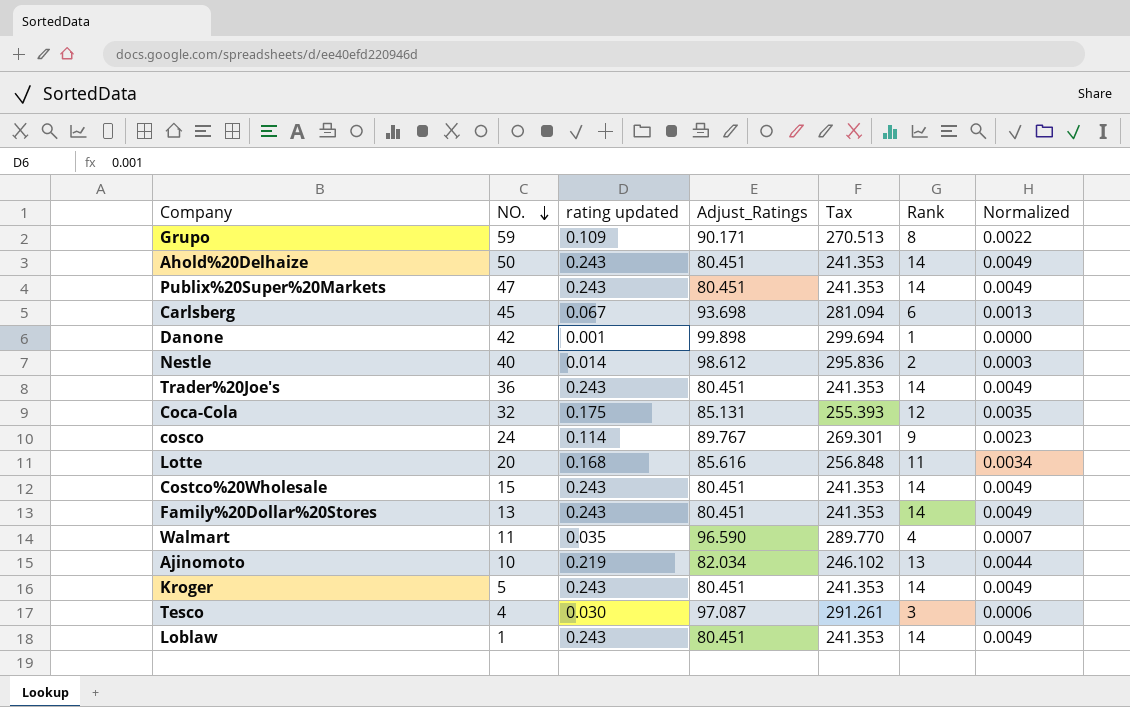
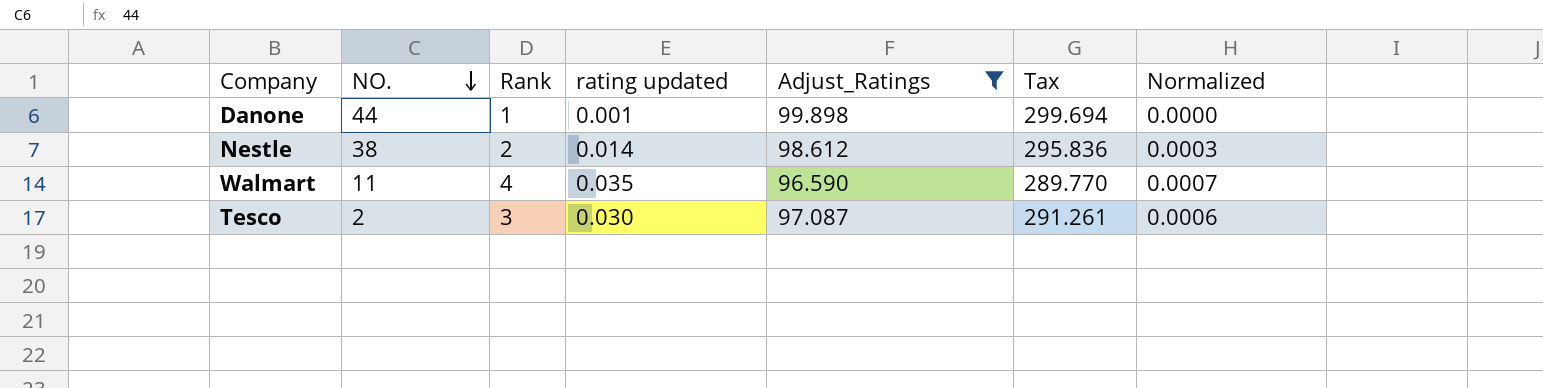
filter: none -> Adjust_Ratings >= 96.590
column Rank | position: 6 -> 3
Danone | NO.: 42 -> 44
Nestle | NO.: 40 -> 38
Tesco | NO.: 4 -> 2

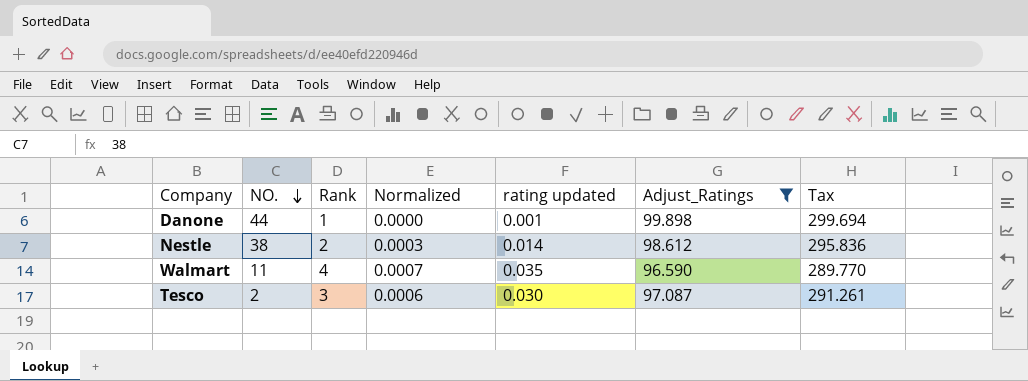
column Normalized | position: 7 -> 4

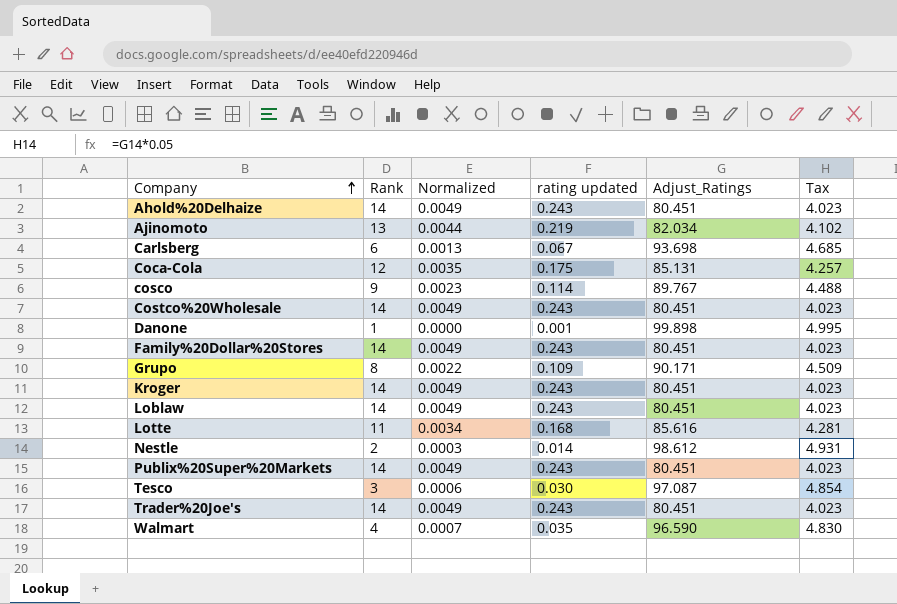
filter: Adjust_Ratings >= 96.590 -> none
row order: NO. descending -> Company ascending
column NO. | position: 2 -> none
column Tax | formula: [Adjust_Ratings] * 3 -> [Adjust_Ratings] * 0.05

